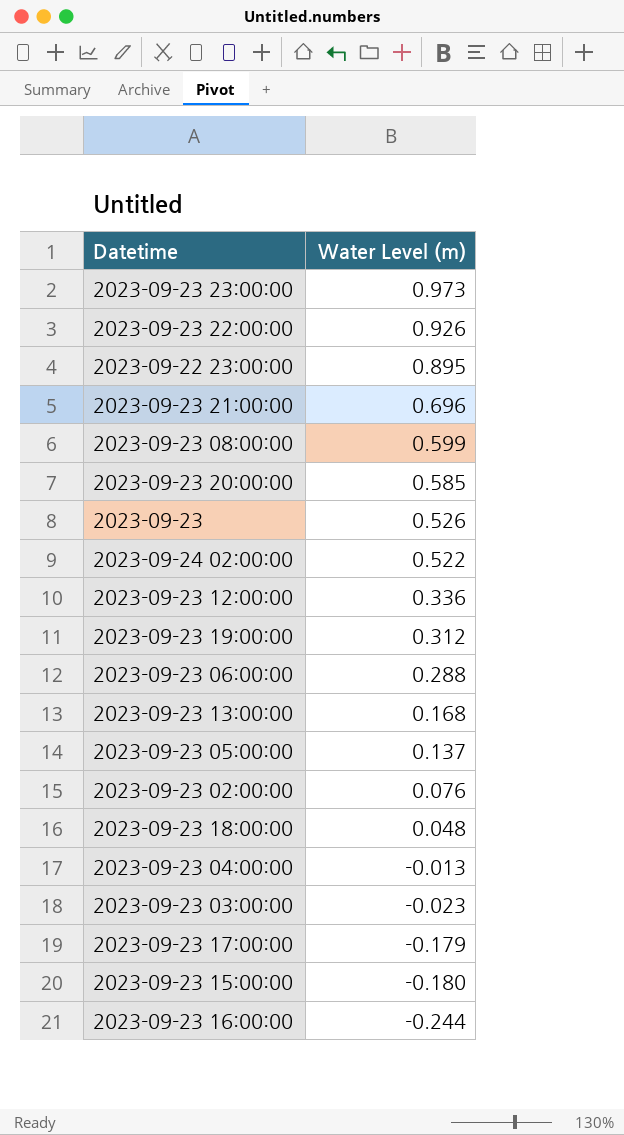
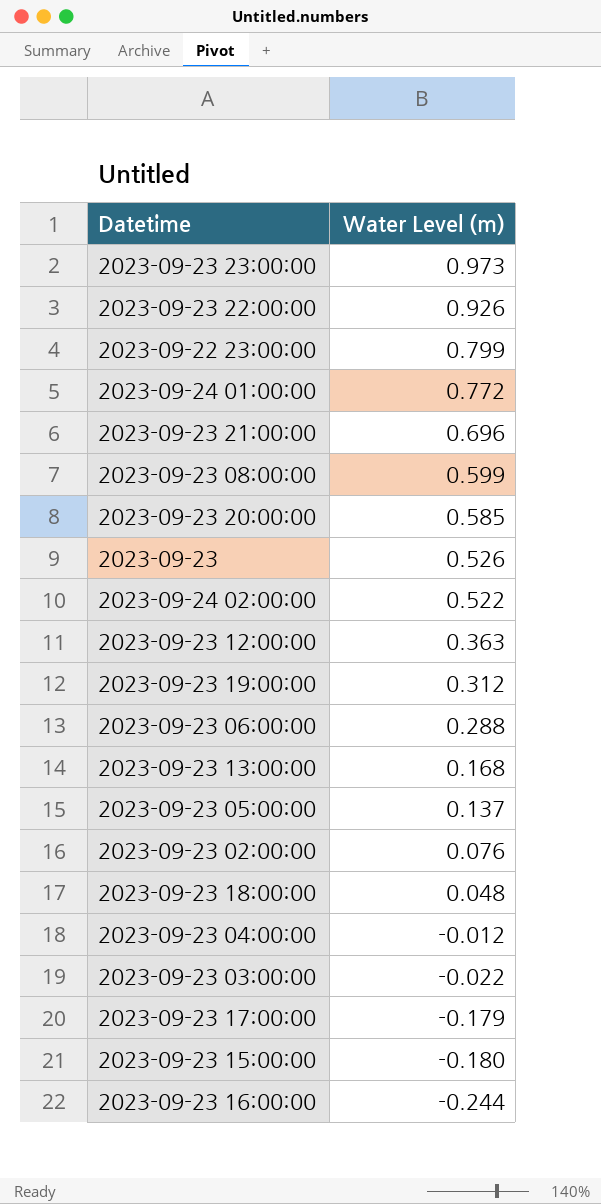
2023-09-22 23:00:00 | Water Level (m): 0.895 -> 0.799
row 2023-09-24 01:00:00: none -> 0.772
2023-09-23 12:00:00 | Water Level (m): 0.336 -> 0.363
2023-09-23 04:00:00 | Water Level (m): -0.013 -> -0.012
2023-09-23 03:00:00 | Water Level (m): -0.023 -> -0.022

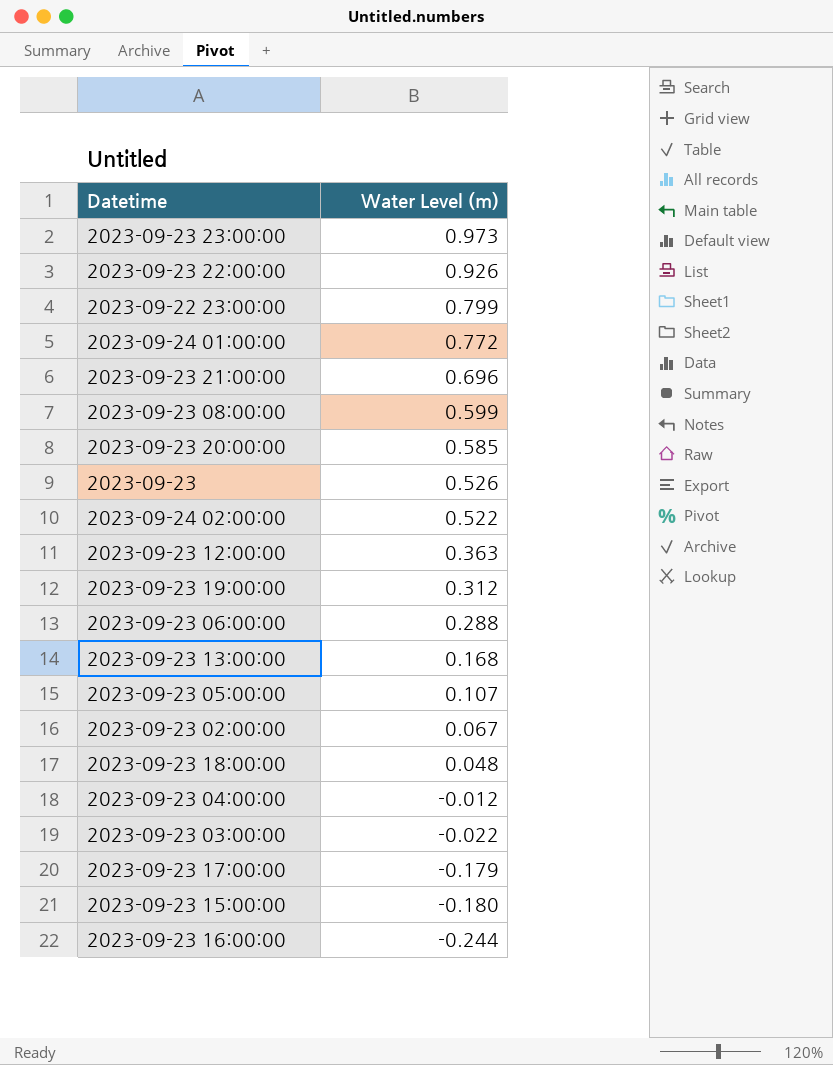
2023-09-23 05:00:00 | Water Level (m): 0.137 -> 0.107
2023-09-23 02:00:00 | Water Level (m): 0.076 -> 0.067

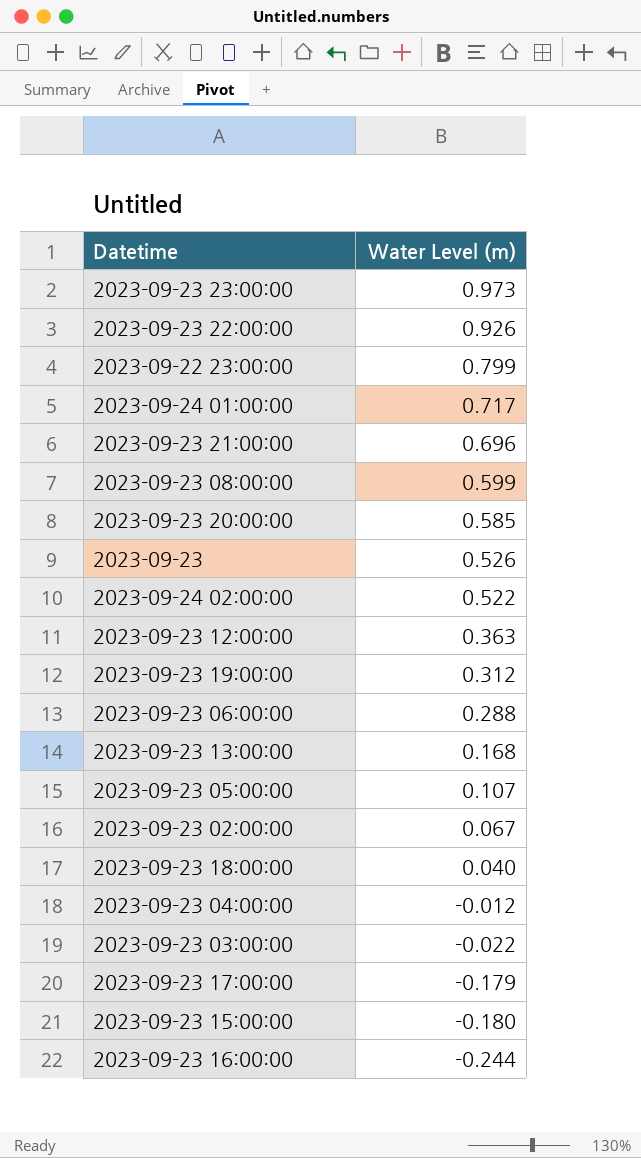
2023-09-24 01:00:00 | Water Level (m): 0.772 -> 0.717
2023-09-23 18:00:00 | Water Level (m): 0.048 -> 0.040

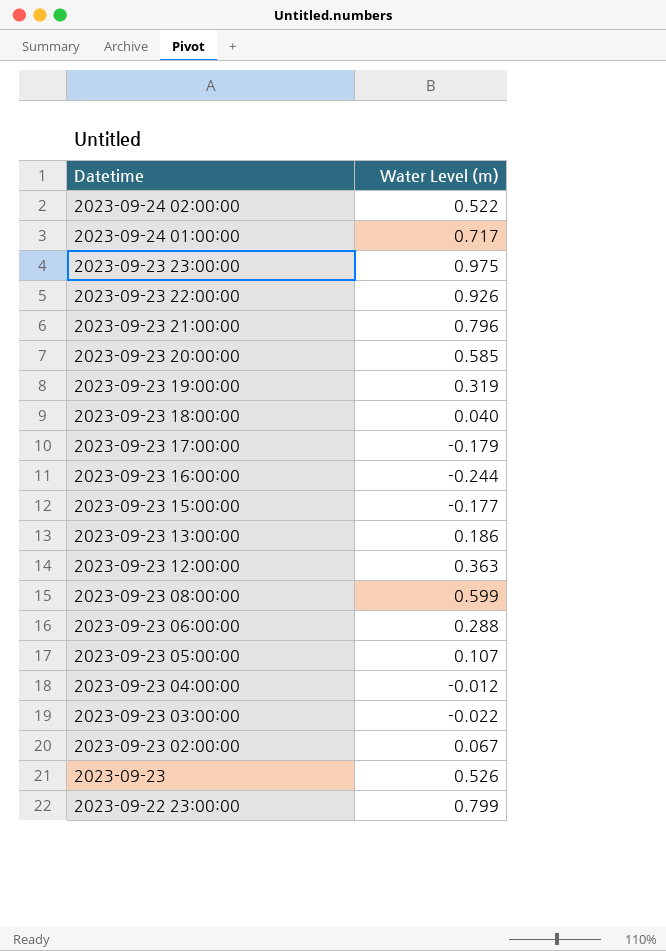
row order: Water Level (m) descending -> Datetime descending
2023-09-23 23:00:00 | Water Level (m): 0.973 -> 0.975
2023-09-23 21:00:00 | Water Level (m): 0.696 -> 0.796
2023-09-23 19:00:00 | Water Level (m): 0.312 -> 0.319
2023-09-23 15:00:00 | Water Level (m): -0.180 -> -0.177
2023-09-23 13:00:00 | Water Level (m): 0.168 -> 0.186

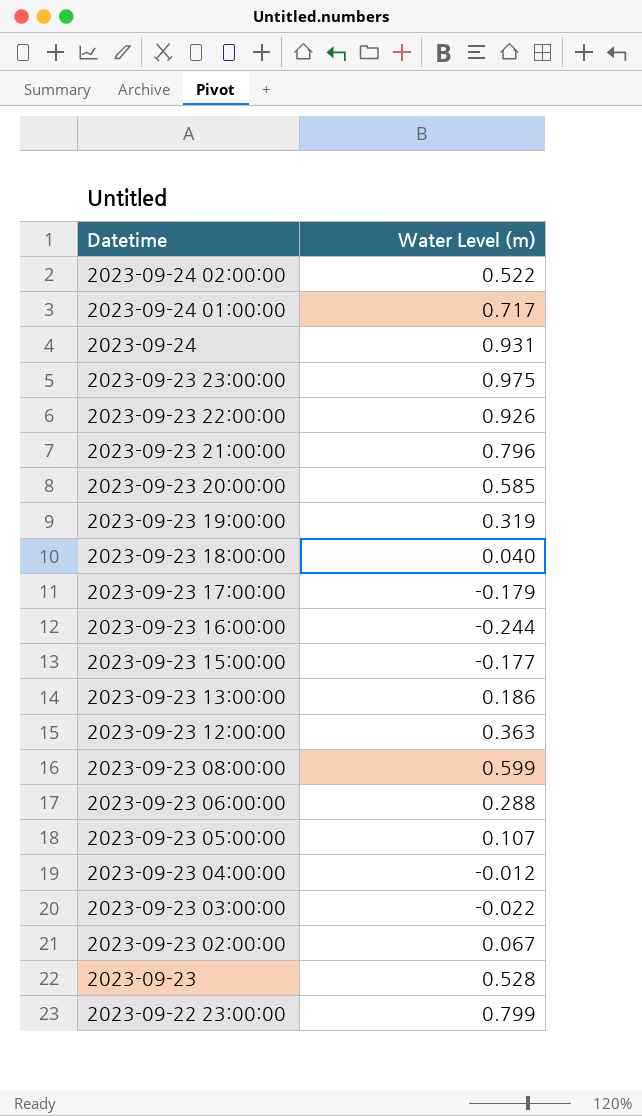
row 2023-09-24: none -> 0.931
2023-09-23 | Water Level (m): 0.526 -> 0.528

